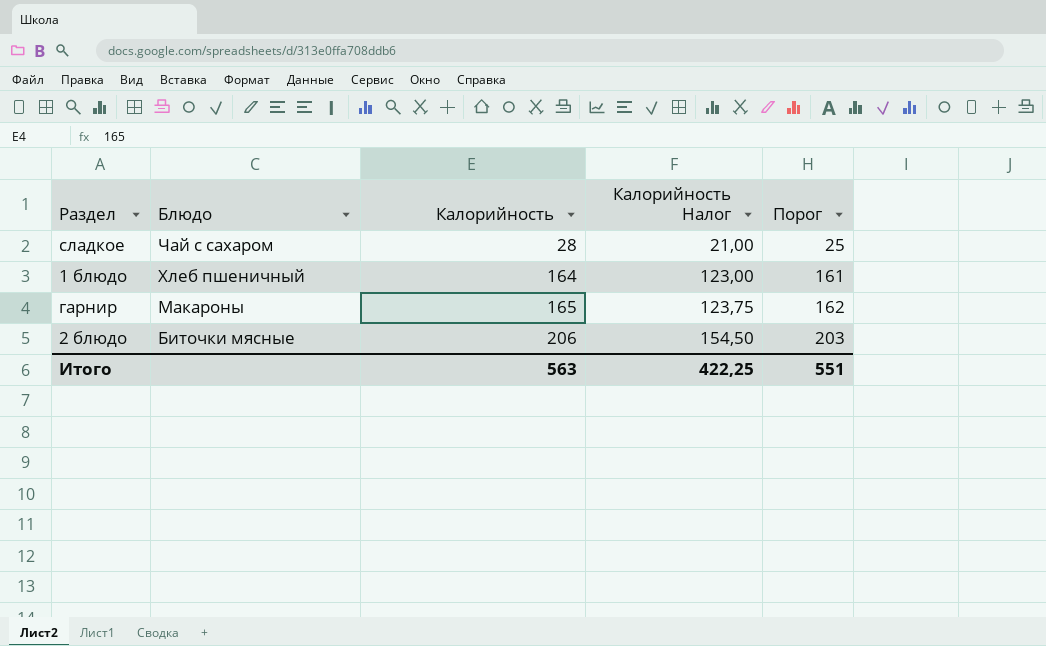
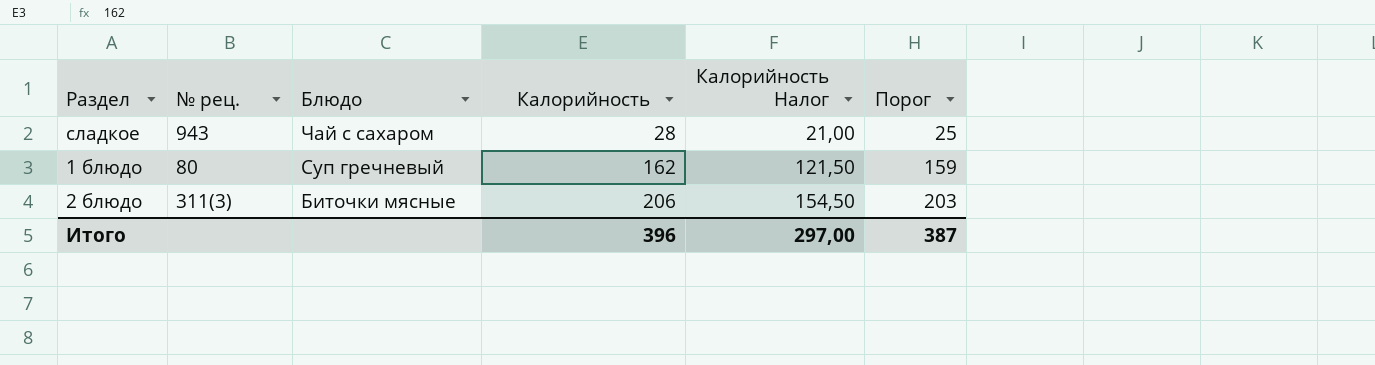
column № рец. | position: none -> 2
row гарнир: Макароны | 165 | 123,75 | 162 -> none
1 блюдо | Блюдо: Хлеб пшеничный -> Суп гречневый
1 блюдо | Калорийность: 164 -> 162
1 блюдо | Калорийность Налог: 123,00 -> 121,50
1 блюдо | Порог: 161 -> 159
Итого | Калорийность: 563 -> 396
Итого | Калорийность Налог: 422,25 -> 297,00
Итого | Порог: 551 -> 387

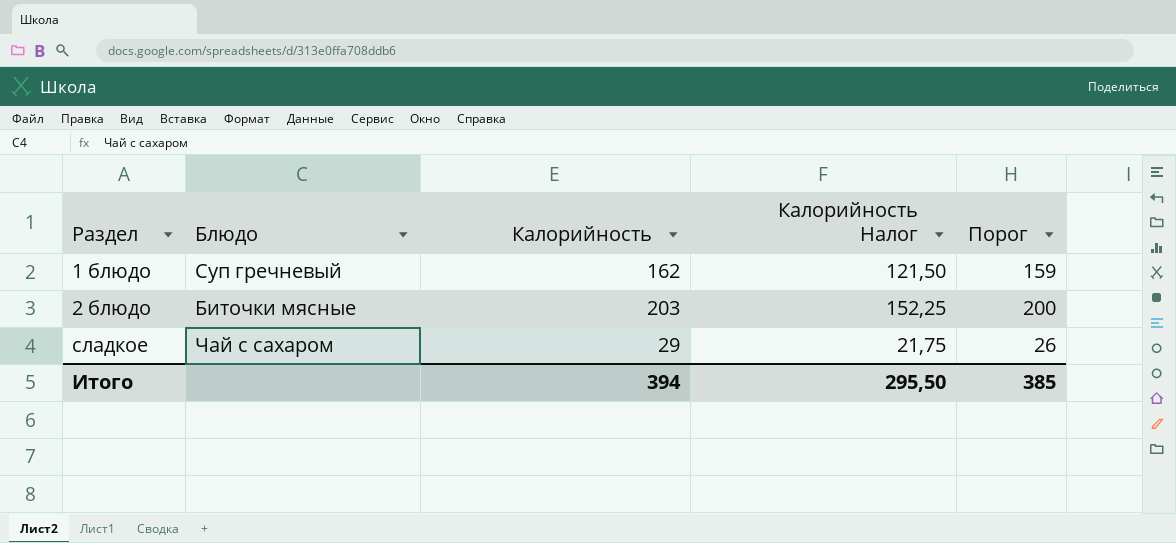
row order: Блюдо descending -> Раздел ascending
column № рец. | position: 2 -> none
2 блюдо | Калорийность: 206 -> 203
2 блюдо | Калорийность Налог: 154,50 -> 152,25
2 блюдо | Порог: 203 -> 200
сладкое | Калорийность: 28 -> 29
сладкое | Калорийность Налог: 21,00 -> 21,75
сладкое | Порог: 25 -> 26
Итого | Калорийность: 396 -> 394
Итого | Калорийность Налог: 297,00 -> 295,50
Итого | Порог: 387 -> 385

